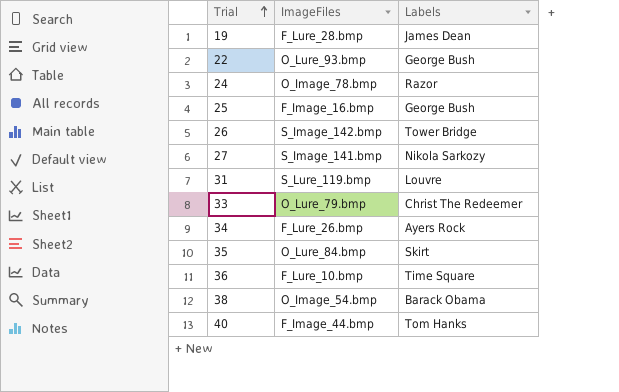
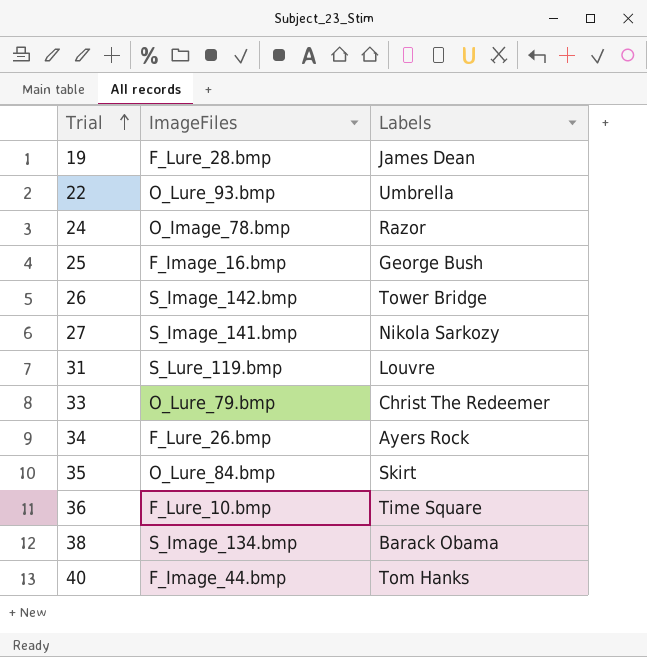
22 | Labels: George Bush -> Umbrella
38 | ImageFiles: O_Image_54.bmp -> S_Image_134.bmp

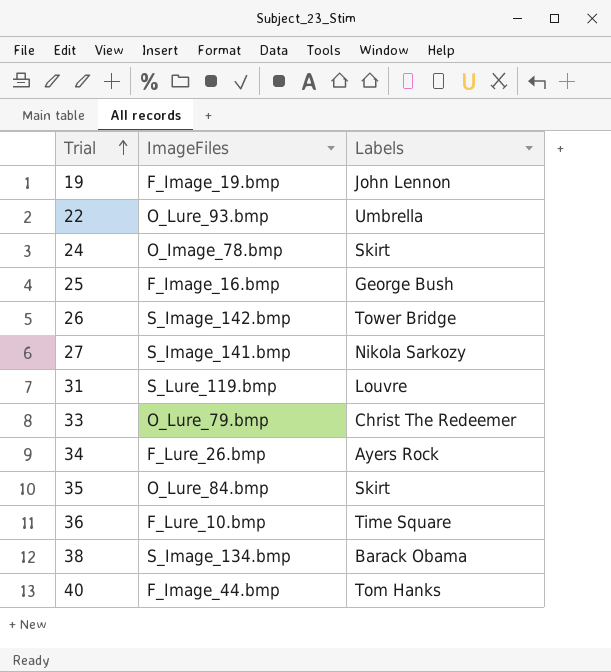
19 | ImageFiles: F_Lure_28.bmp -> F_Image_19.bmp
19 | Labels: James Dean -> John Lennon
24 | Labels: Razor -> Skirt

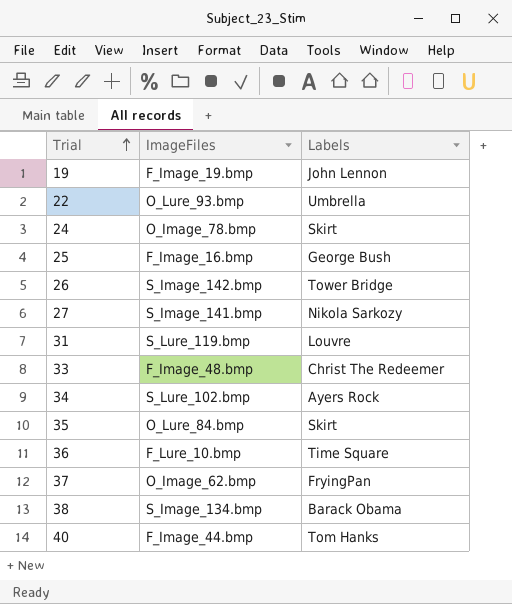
33 | ImageFiles: O_Lure_79.bmp -> F_Image_48.bmp
34 | ImageFiles: F_Lure_26.bmp -> S_Lure_102.bmp
row 37: none -> O_Image_62.bmp | FryingPan

